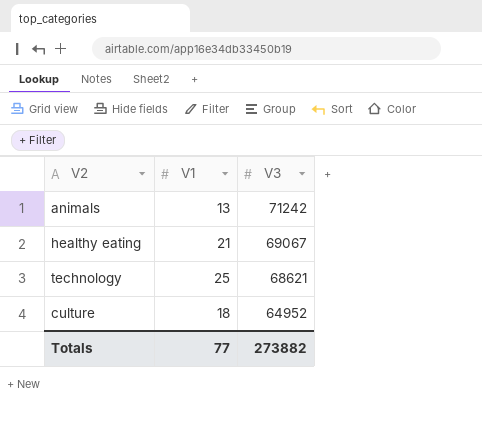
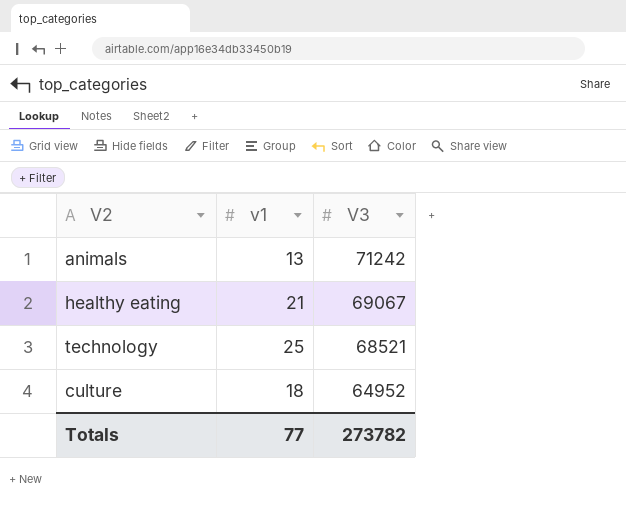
column name: V1 -> v1
technology | V3: 68621 -> 68521
Totals | V3: 273882 -> 273782

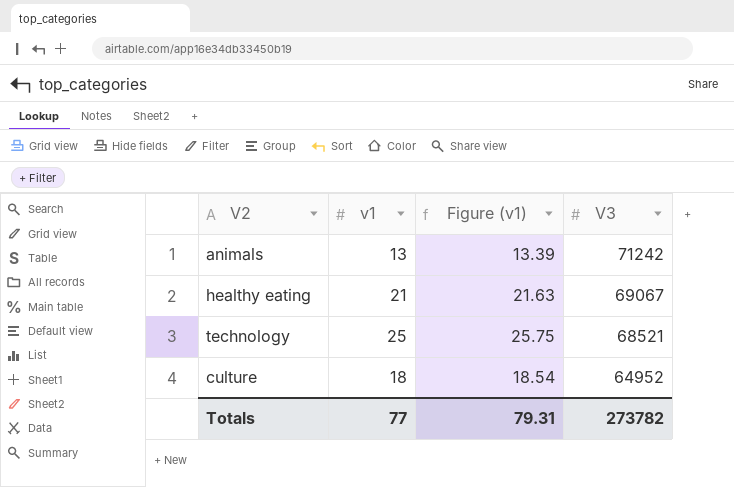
column Figure (v1) | formula: none -> [v1] * 1.03

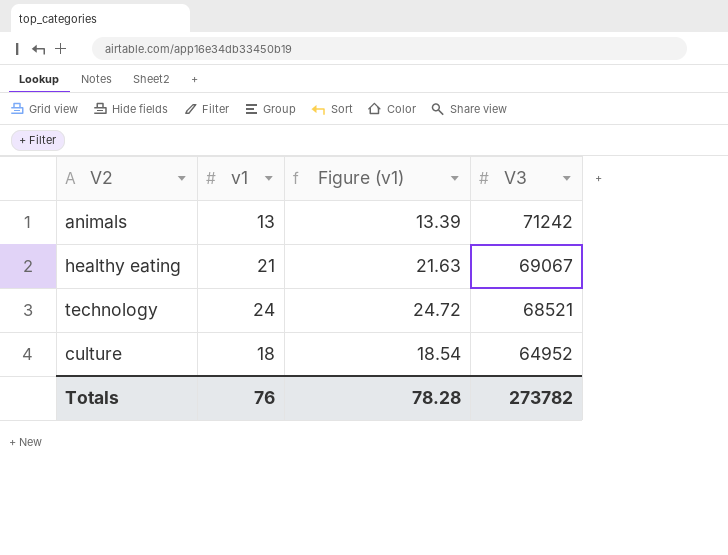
technology | v1: 25 -> 24
technology | Figure (v1): 25.75 -> 24.72
Totals | v1: 77 -> 76
Totals | Figure (v1): 79.31 -> 78.28

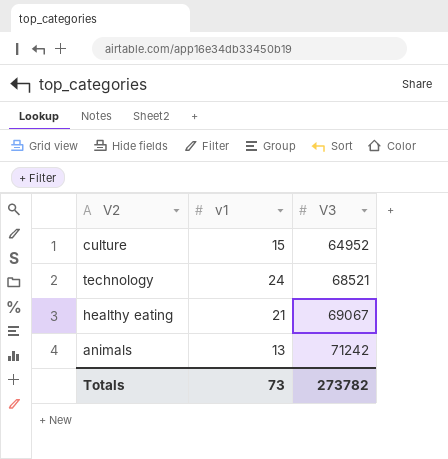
row order: V3 descending -> V3 ascending
column Figure (v1) | formula: [v1] * 1.03 -> none
culture | v1: 18 -> 15
Totals | v1: 76 -> 73

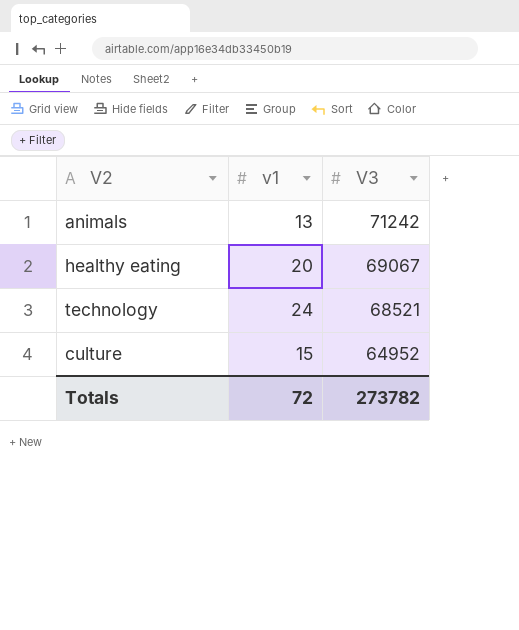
row order: V3 ascending -> V3 descending
healthy eating | v1: 21 -> 20
Totals | v1: 73 -> 72

